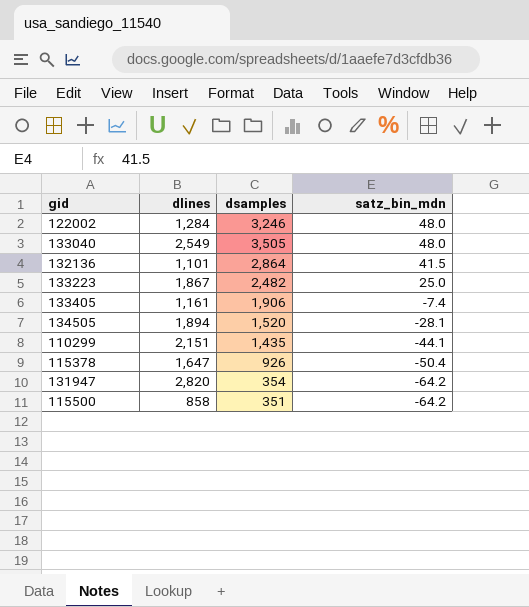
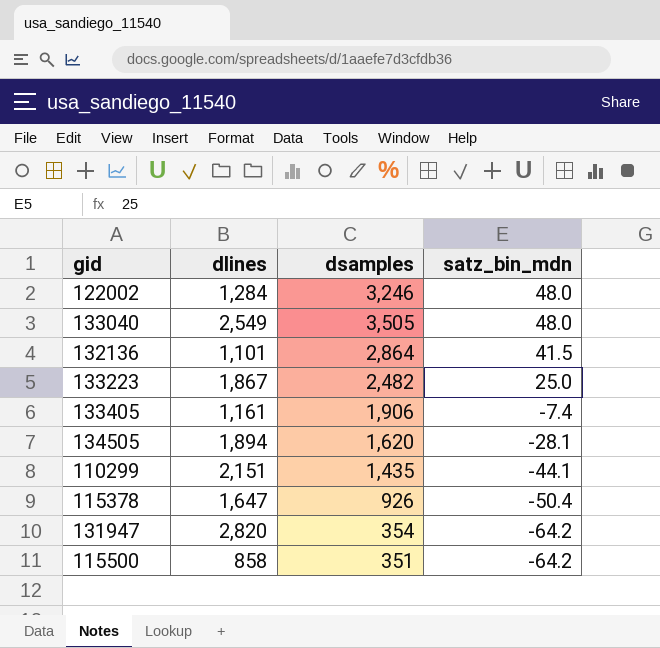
134505 | dsamples: 1,520 -> 1,620

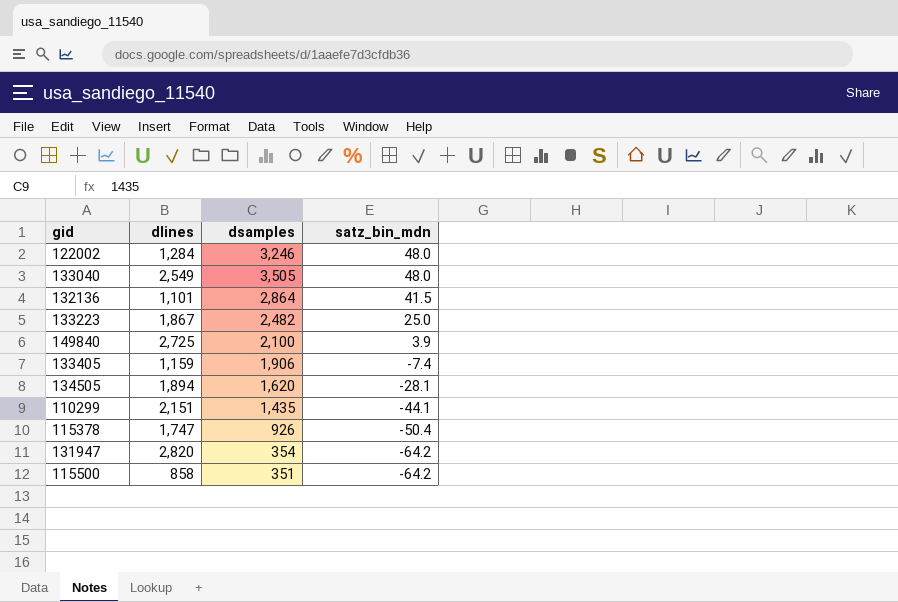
row 149840: none -> 2,725 | 2,100 | 3.9
133405 | dlines: 1,161 -> 1,159
115378 | dlines: 1,647 -> 1,747

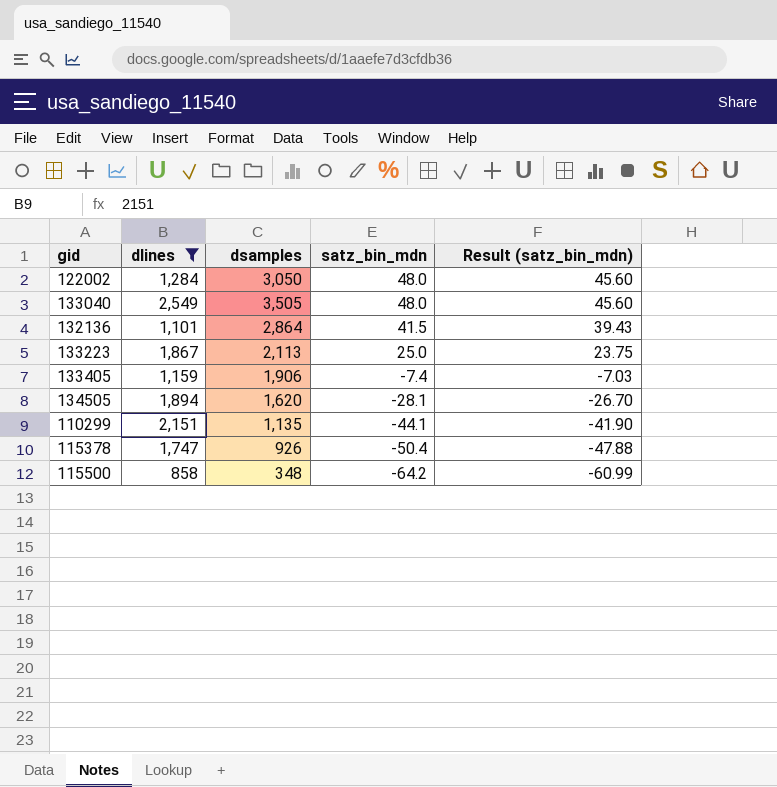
filter: none -> dlines <= 2,549
column Result (satz_bin_mdn) | formula: none -> [satz_bin_mdn] * 0.95
122002 | dsamples: 3,246 -> 3,050
133223 | dsamples: 2,482 -> 2,113
110299 | dsamples: 1,435 -> 1,135
115500 | dsamples: 351 -> 348

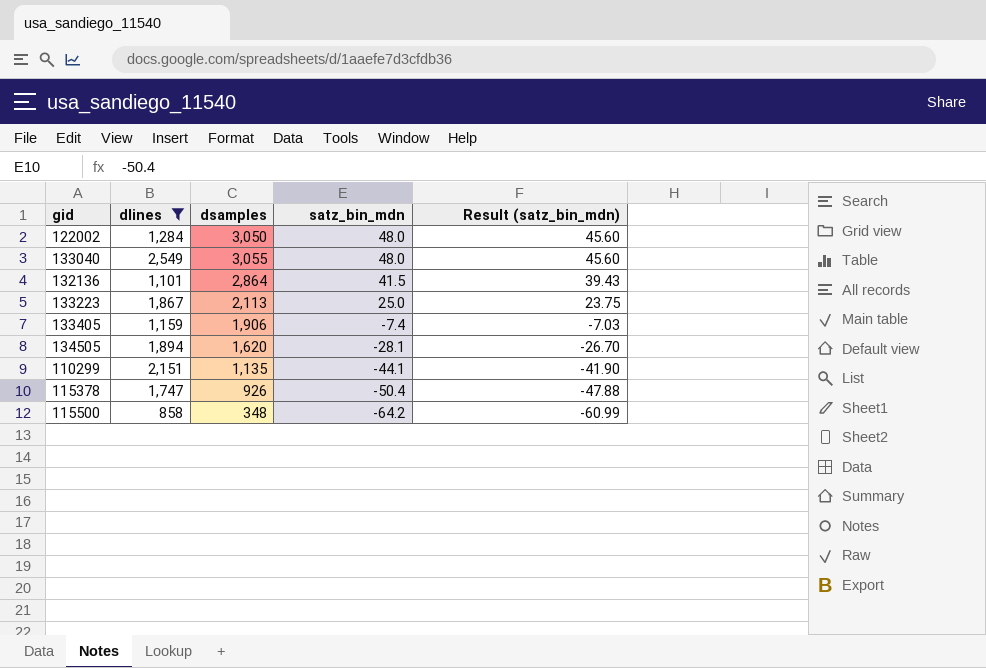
133040 | dsamples: 3,505 -> 3,055

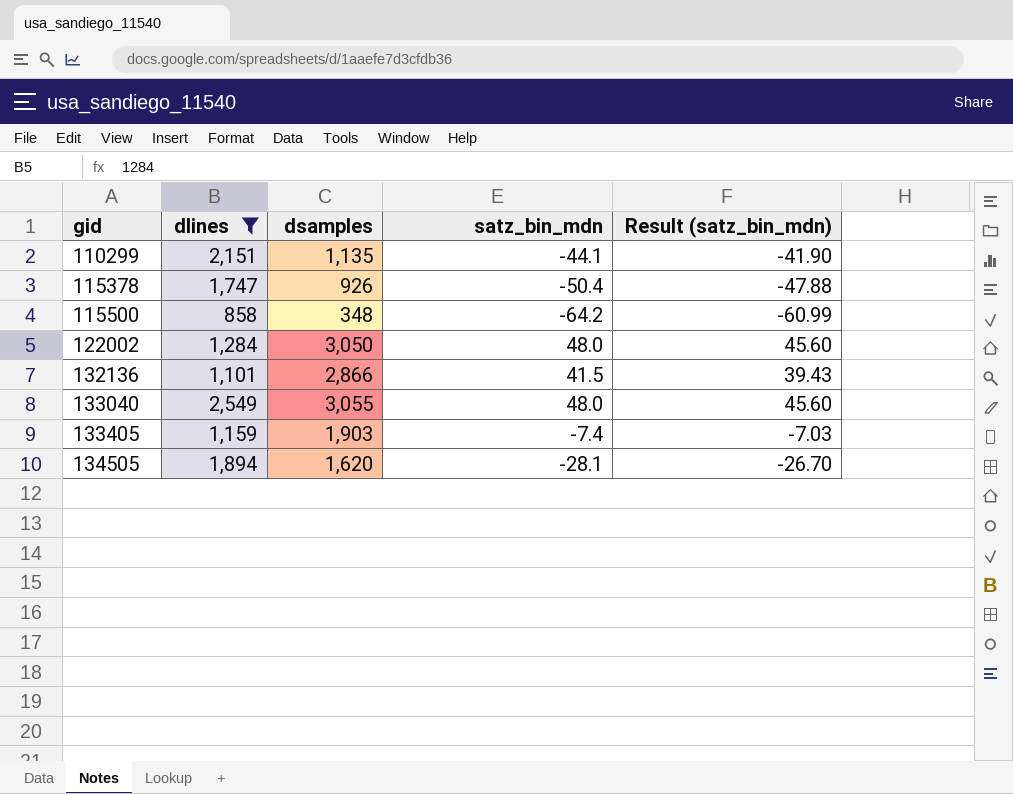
row order: satz_bin_mdn descending -> gid ascending
row 133223: 1,867 | 2,113 | 25.0 | 23.75 -> none
132136 | dsamples: 2,864 -> 2,866
133405 | dsamples: 1,906 -> 1,903

